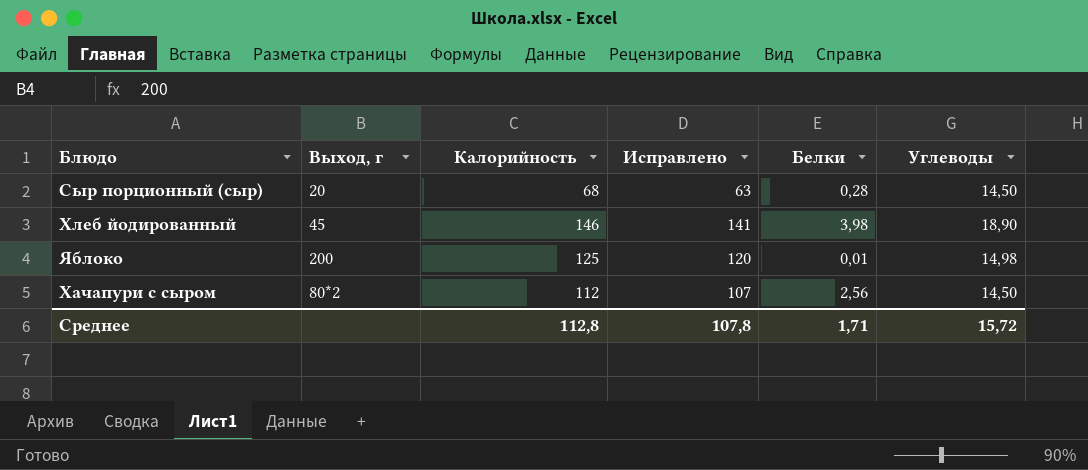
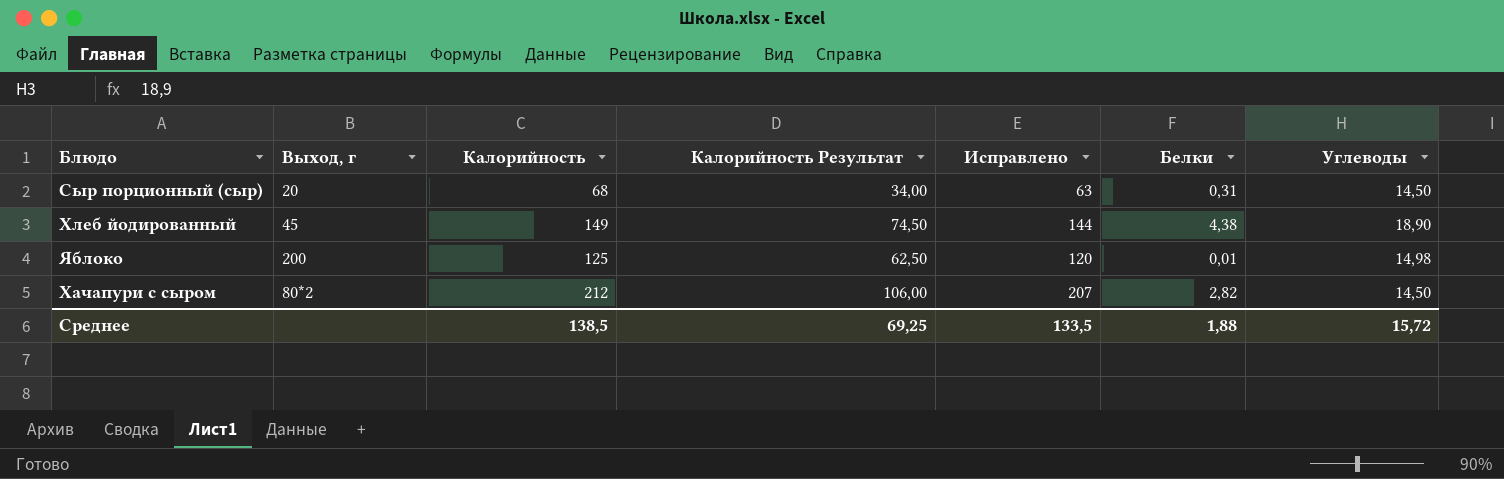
column Калорийность Результат | formula: none -> [Калорийность] * 0,5
Сыр порционный (сыр) | Белки: 0,28 -> 0,31
Хлеб йодированный | Калорийность: 146 -> 149
Хлеб йодированный | Исправлено: 141 -> 144
Хлеб йодированный | Белки: 3,98 -> 4,38
Хачапури с сыром | Калорийность: 112 -> 212
Хачапури с сыром | Исправлено: 107 -> 207
Хачапури с сыром | Белки: 2,56 -> 2,82
Среднее | Калорийность: 112,8 -> 138,5
Среднее | Исправлено: 107,8 -> 133,5
Среднее | Белки: 1,71 -> 1,88

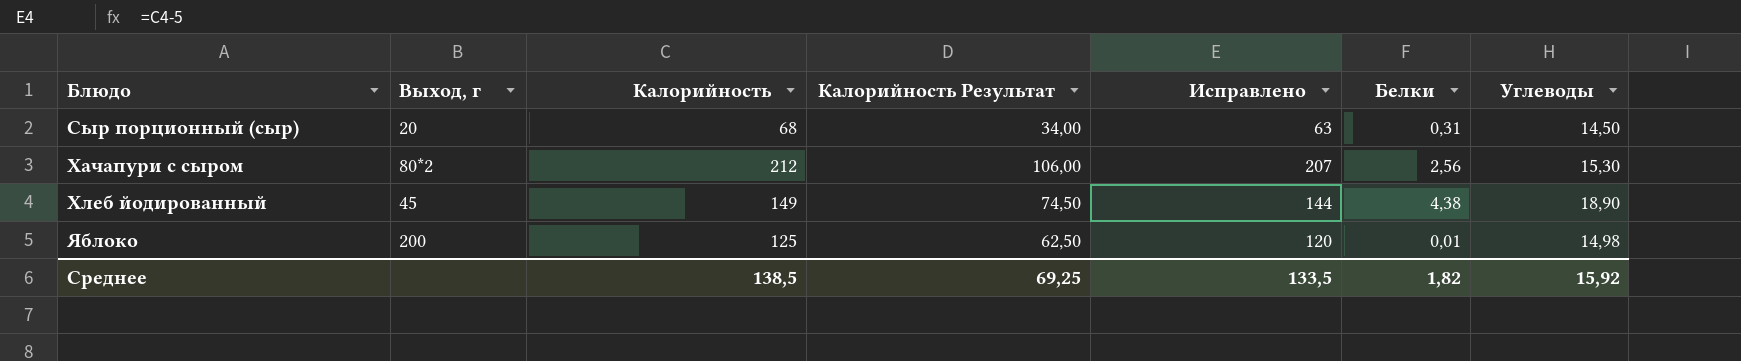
row order: none -> Блюдо ascending
Хачапури с сыром | Белки: 2,82 -> 2,56
Хачапури с сыром | Углеводы: 14,50 -> 15,30
Среднее | Белки: 1,88 -> 1,82
Среднее | Углеводы: 15,72 -> 15,92

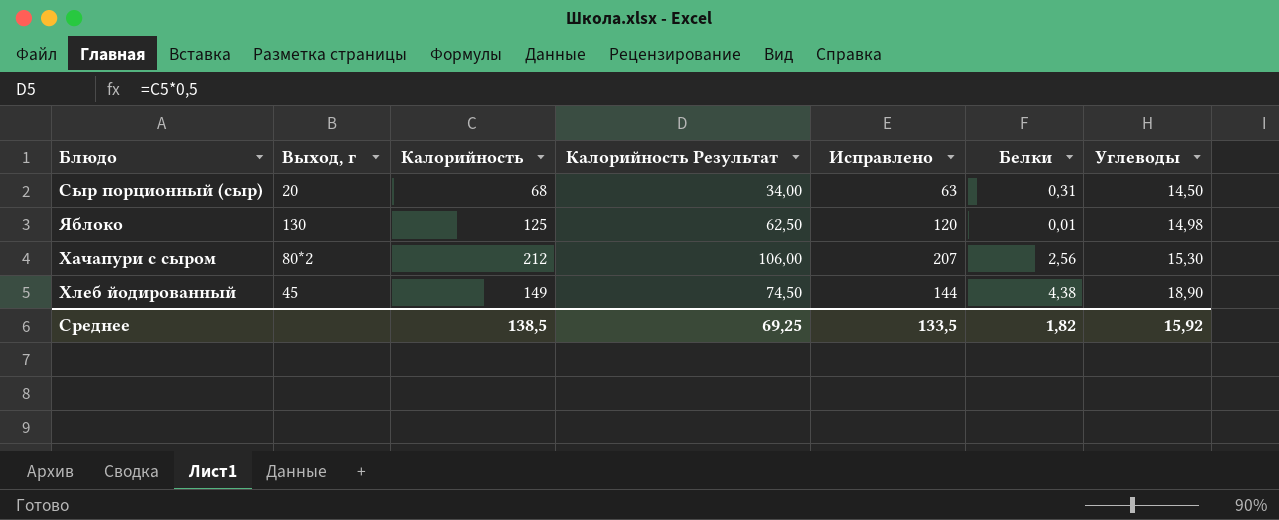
row order: Блюдо ascending -> Углеводы ascending
Яблоко | Выход, г: 200 -> 130

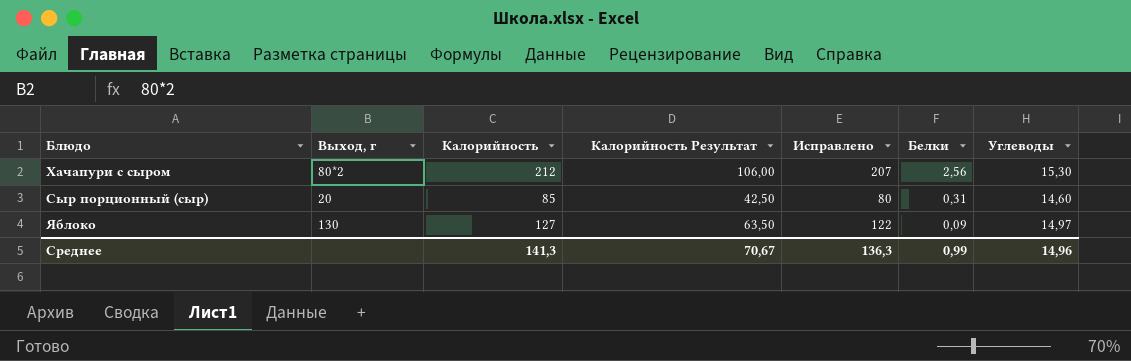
row order: Углеводы ascending -> Белки descending
row Хлеб йодированный: 45 | 149 | 74,50 | 144 | 4,38 | 18,90 -> none
Сыр порционный (сыр) | Калорийность: 68 -> 85
Сыр порционный (сыр) | Калорийность Результат: 34,00 -> 42,50
Сыр порционный (сыр) | Исправлено: 63 -> 80
Сыр порционный (сыр) | Углеводы: 14,50 -> 14,60
Яблоко | Калорийность: 125 -> 127
Яблоко | Калорийность Результат: 62,50 -> 63,50
Яблоко | Исправлено: 120 -> 122
Яблоко | Белки: 0,01 -> 0,09
Яблоко | Углеводы: 14,98 -> 14,97
Среднее | Калорийность: 138,5 -> 141,3
Среднее | Калорийность Результат: 69,25 -> 70,67
Среднее | Исправлено: 133,5 -> 136,3
Среднее | Белки: 1,82 -> 0,99
Среднее | Углеводы: 15,92 -> 14,96

